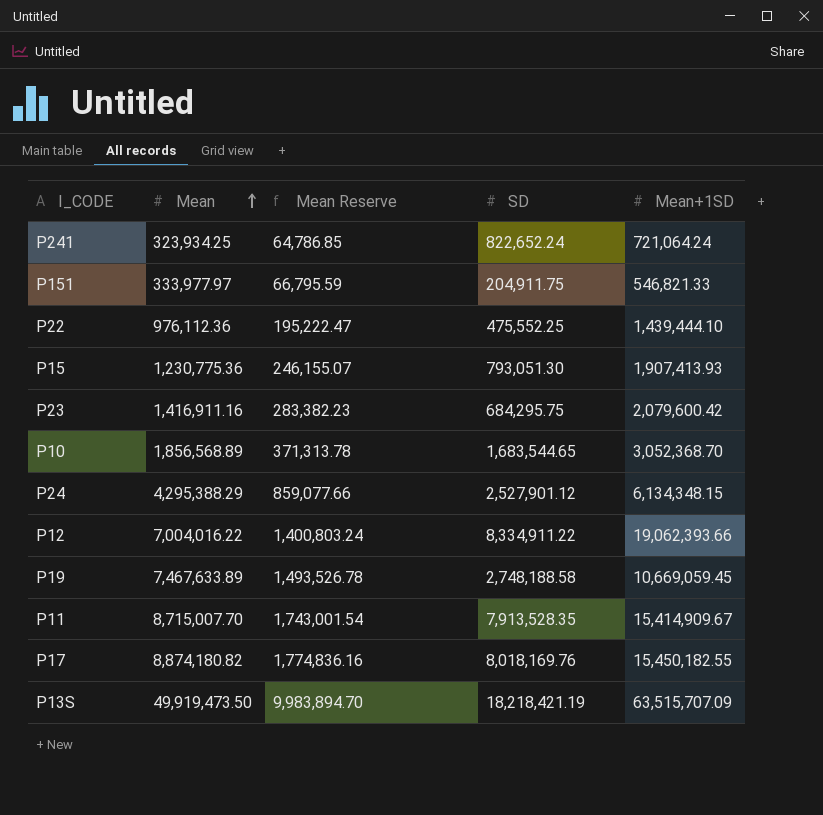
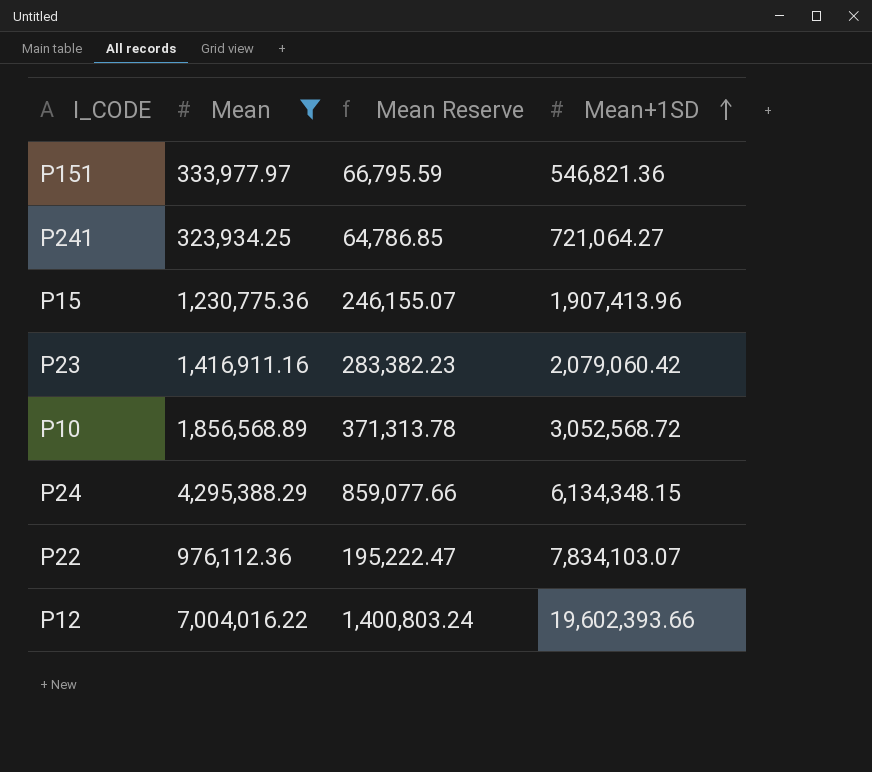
filter: none -> Mean <= 7,004,016.22
row order: Mean ascending -> Mean+1SD ascending
column SD | position: 4 -> none
P151 | Mean+1SD: 546,821.33 -> 546,821.36
P241 | Mean+1SD: 721,064.24 -> 721,064.27
P15 | Mean+1SD: 1,907,413.93 -> 1,907,413.96
P23 | Mean+1SD: 2,079,600.42 -> 2,079,060.42
P10 | Mean+1SD: 3,052,368.70 -> 3,052,568.72
P22 | Mean+1SD: 1,439,444.10 -> 7,834,103.07
P12 | Mean+1SD: 19,062,393.66 -> 19,602,393.66

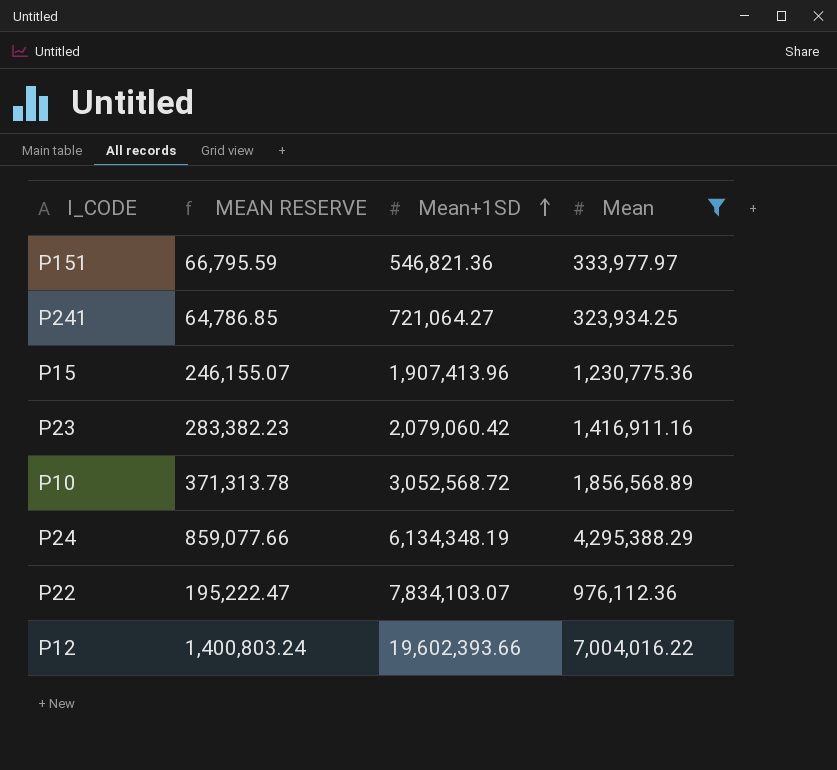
column name: Mean Reserve -> MEAN RESERVE
column Mean | position: 2 -> 4
P24 | Mean+1SD: 6,134,348.15 -> 6,134,348.19

